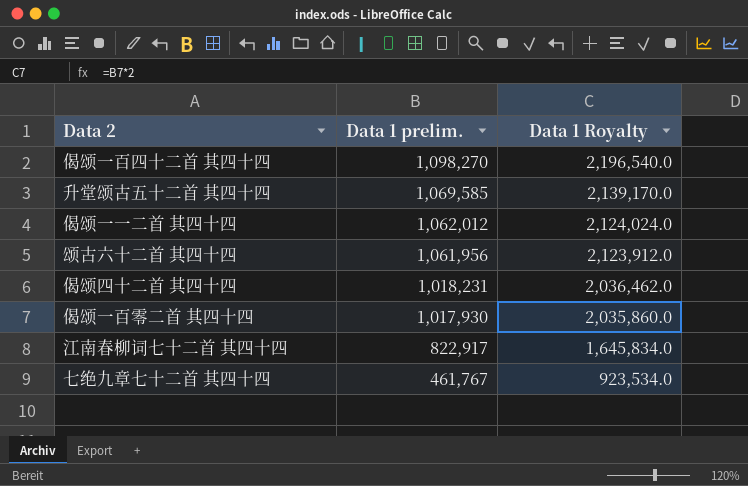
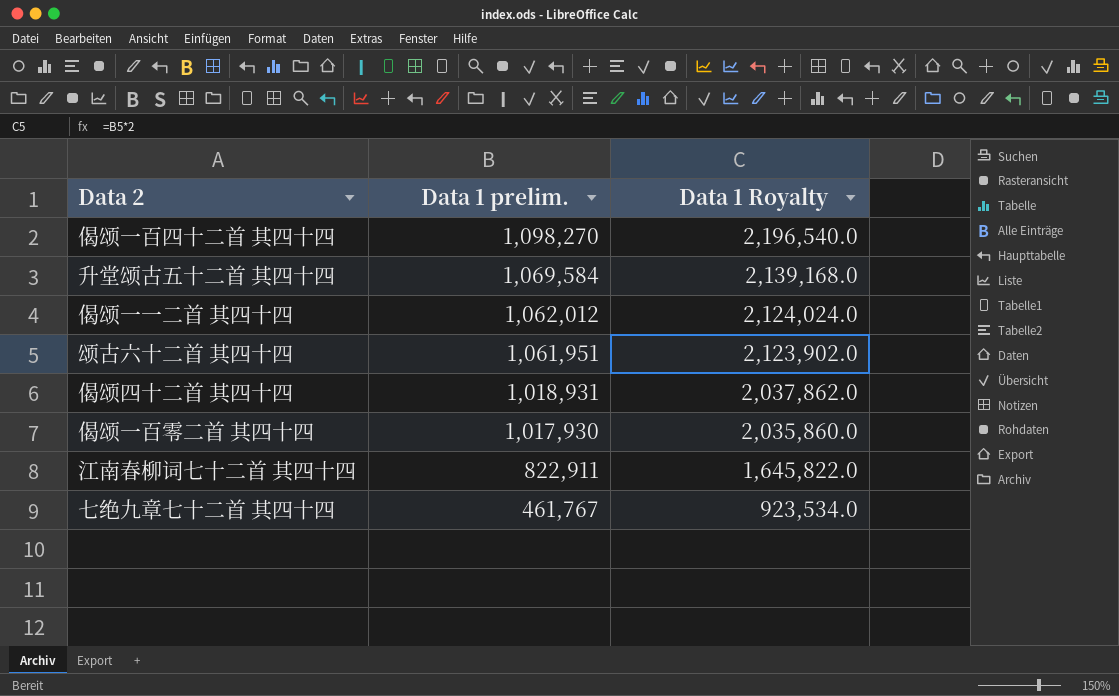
升堂颂古五十二首 其四十四 | Data 1 prelim.: 1,069,585 -> 1,069,584
升堂颂古五十二首 其四十四 | Data 1 Royalty: 2,139,170.0 -> 2,139,168.0
颂古六十二首 其四十四 | Data 1 prelim.: 1,061,956 -> 1,061,951
颂古六十二首 其四十四 | Data 1 Royalty: 2,123,912.0 -> 2,123,902.0
偈颂四十二首 其四十四 | Data 1 prelim.: 1,018,231 -> 1,018,931
偈颂四十二首 其四十四 | Data 1 Royalty: 2,036,462.0 -> 2,037,862.0
江南春柳词七十二首 其四十四 | Data 1 prelim.: 822,917 -> 822,911
江南春柳词七十二首 其四十四 | Data 1 Royalty: 1,645,834.0 -> 1,645,822.0

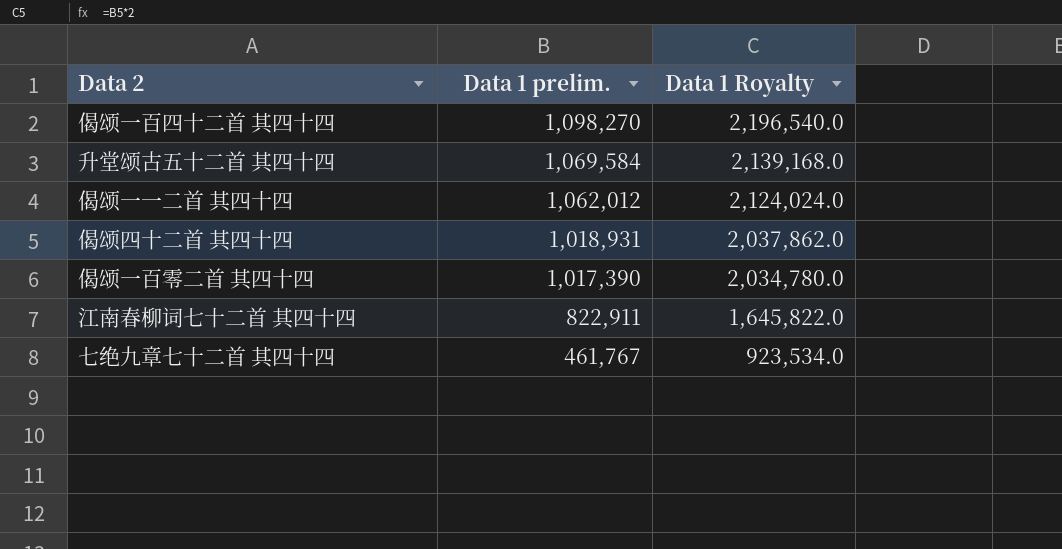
row 颂古六十二首 其四十四: 1,061,951 | 2,123,902.0 -> none
偈颂一百零二首 其四十四 | Data 1 prelim.: 1,017,930 -> 1,017,390
偈颂一百零二首 其四十四 | Data 1 Royalty: 2,035,860.0 -> 2,034,780.0

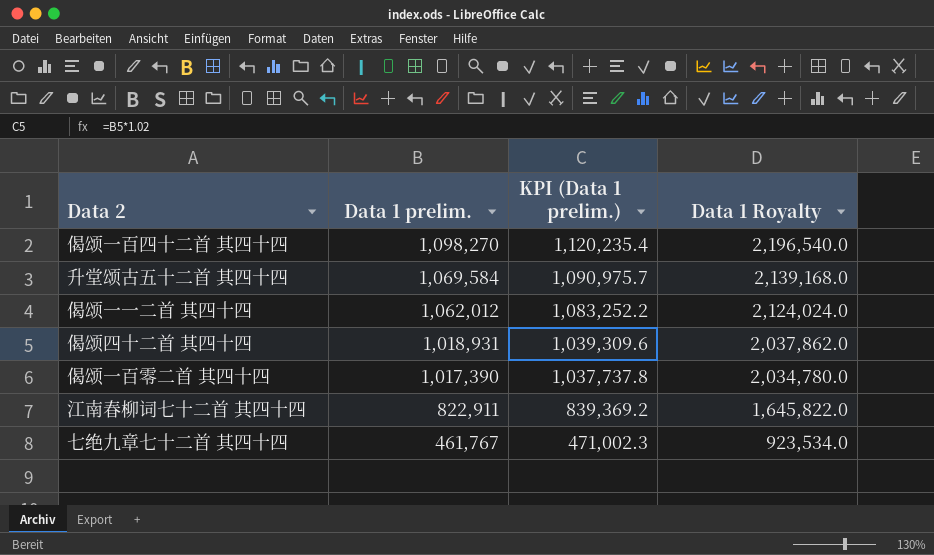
column KPI (Data 1 prelim.) | formula: none -> [Data 1 prelim.] * 1.02

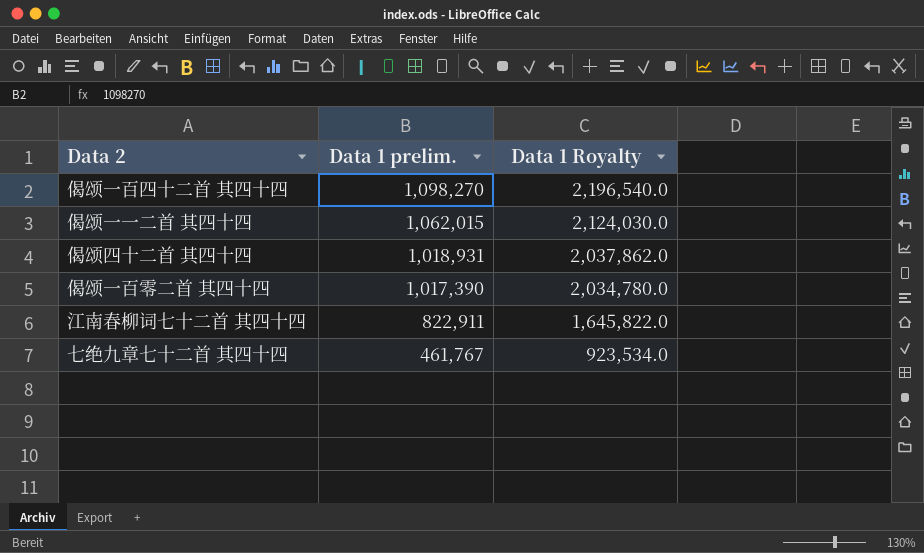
column KPI (Data 1 prelim.) | formula: [Data 1 prelim.] * 1.02 -> none
row 升堂颂古五十二首 其四十四: 1,069,584 | 1,090,975.7 | 2,139,168.0 -> none
偈颂一一二首 其四十四 | Data 1 prelim.: 1,062,012 -> 1,062,015
偈颂一一二首 其四十四 | Data 1 Royalty: 2,124,024.0 -> 2,124,030.0

